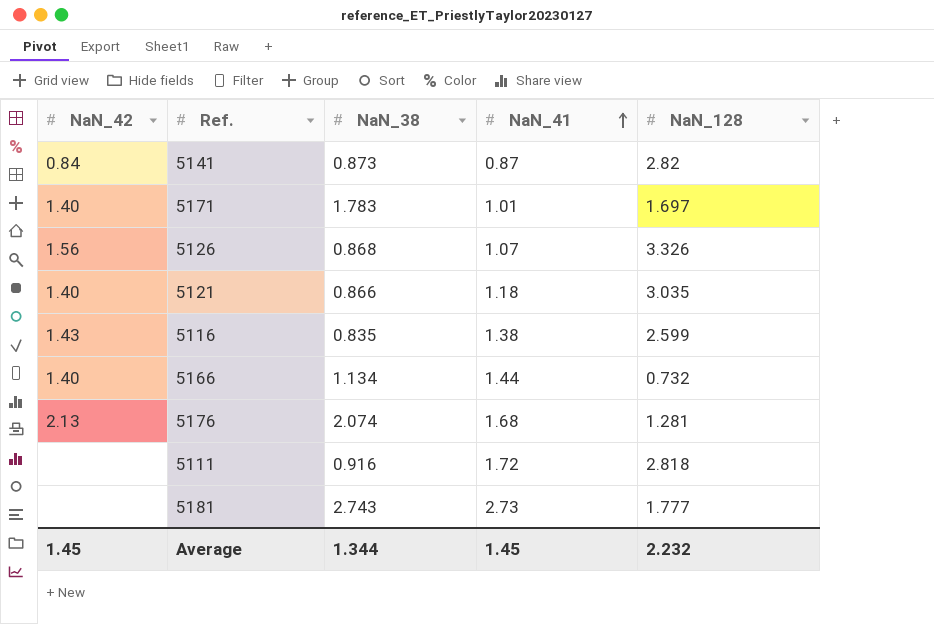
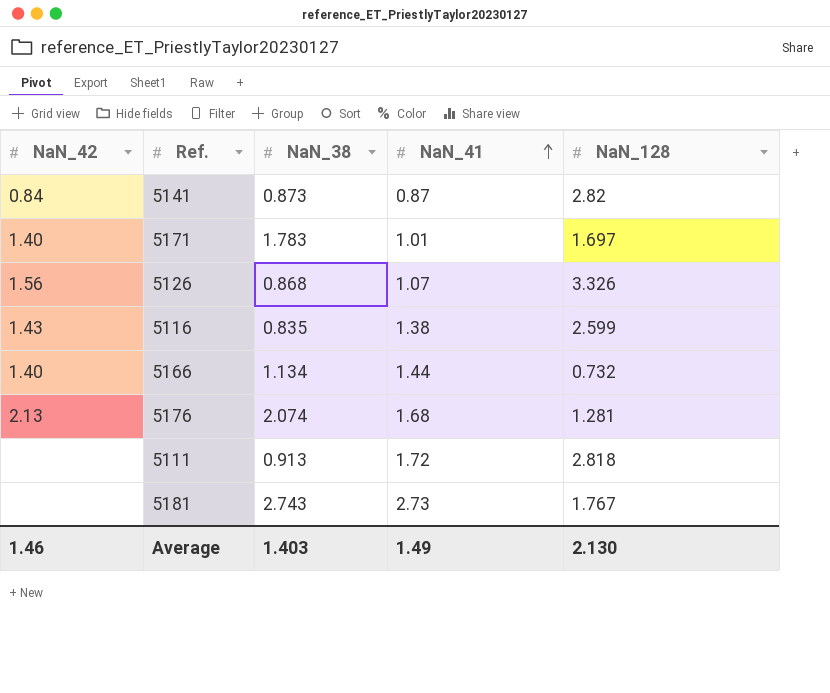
row 5121: 1.40 | 0.866 | 1.18 | 3.035 -> none
5111 | NaN_38: 0.916 -> 0.913
5181 | NaN_128: 1.777 -> 1.767
Average | NaN_42: 1.45 -> 1.46
Average | NaN_38: 1.344 -> 1.403
Average | NaN_41: 1.45 -> 1.49
Average | NaN_128: 2.232 -> 2.130

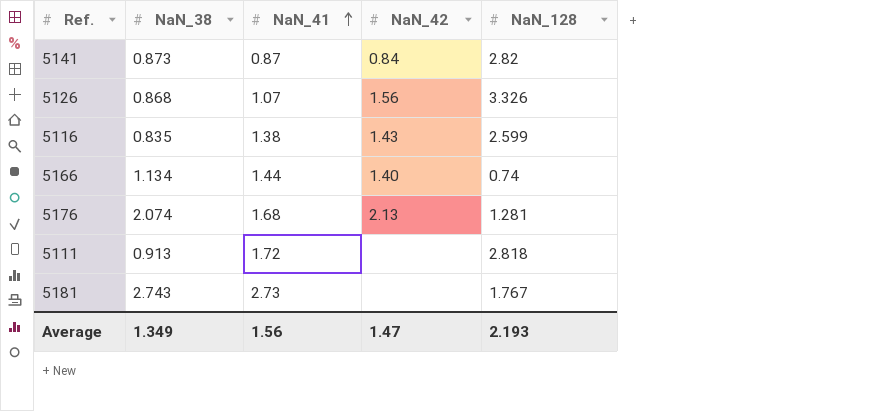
column NaN_42 | position: 1 -> 4
row 5171: 1.40 | 1.783 | 1.01 | 1.697 -> none
5166 | NaN_128: 0.732 -> 0.74
Average | NaN_38: 1.403 -> 1.349
Average | NaN_41: 1.49 -> 1.56
Average | NaN_42: 1.46 -> 1.47
Average | NaN_128: 2.130 -> 2.193

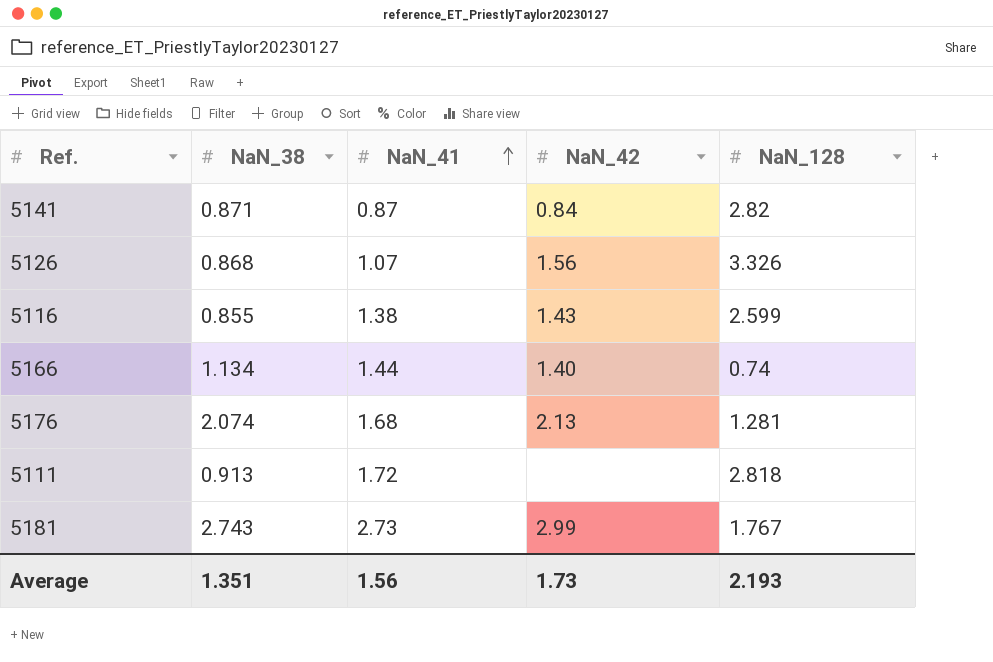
5141 | NaN_38: 0.873 -> 0.871
5116 | NaN_38: 0.835 -> 0.855
5181 | NaN_42: none -> 2.99
Average | NaN_38: 1.349 -> 1.351
Average | NaN_42: 1.47 -> 1.73

